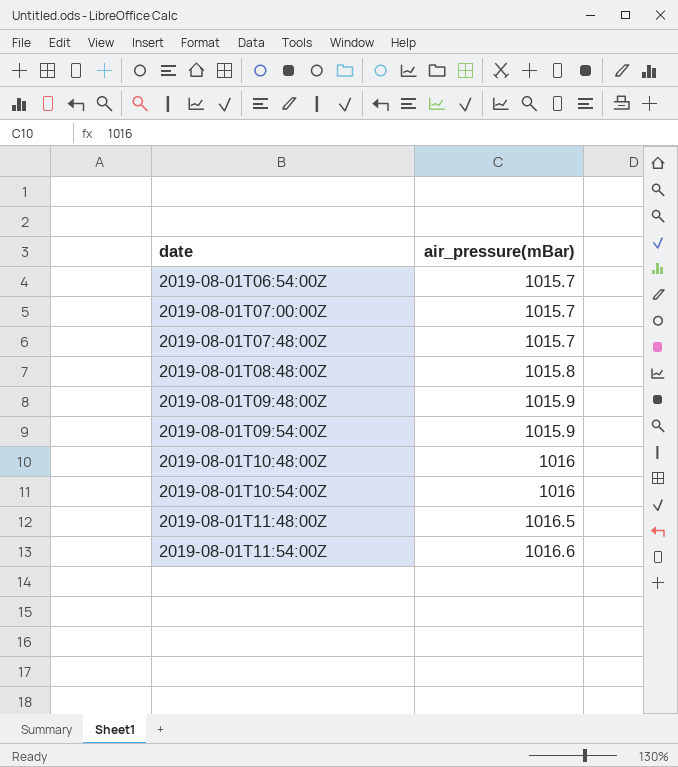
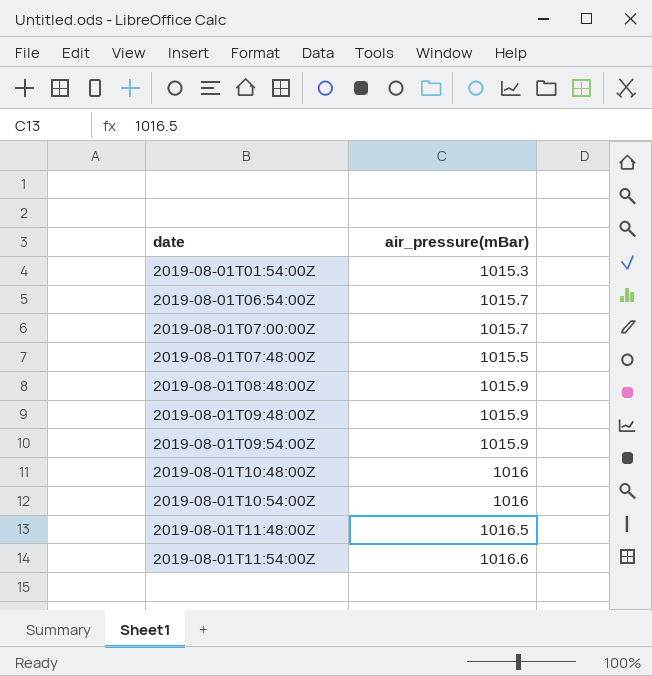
row 2019-08-01T01:54:00Z: none -> 1015.3
2019-08-01T07:48:00Z | air_pressure(mBar): 1015.7 -> 1015.5
2019-08-01T08:48:00Z | air_pressure(mBar): 1015.8 -> 1015.9

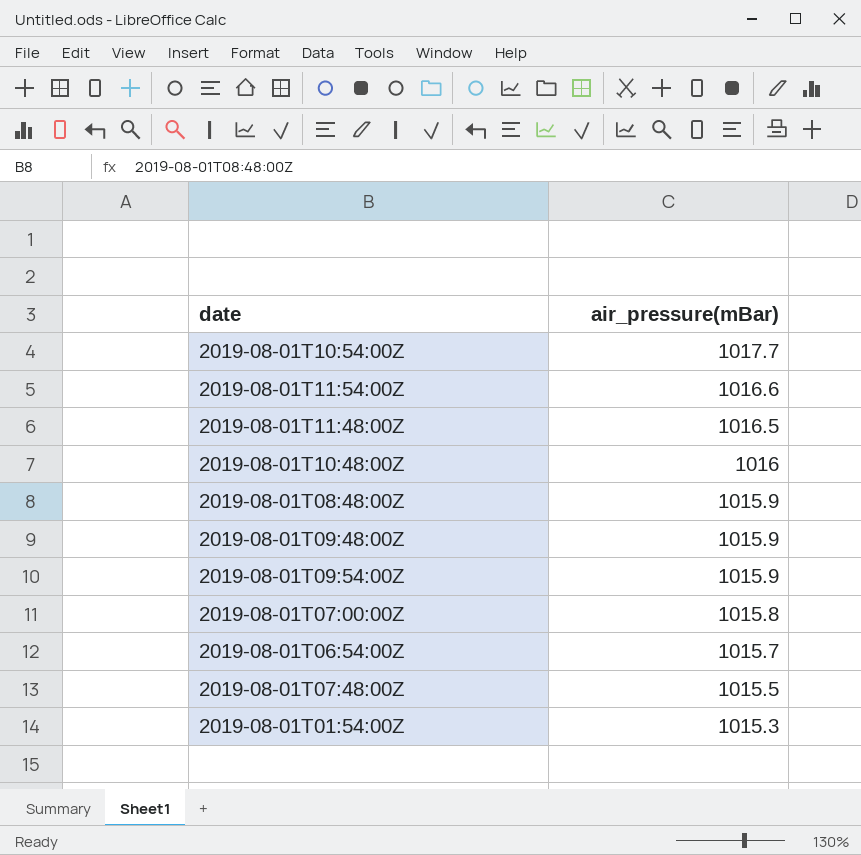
row order: date ascending -> air_pressure(mBar) descending
2019-08-01T10:54:00Z | air_pressure(mBar): 1016 -> 1017.7
2019-08-01T07:00:00Z | air_pressure(mBar): 1015.7 -> 1015.8

